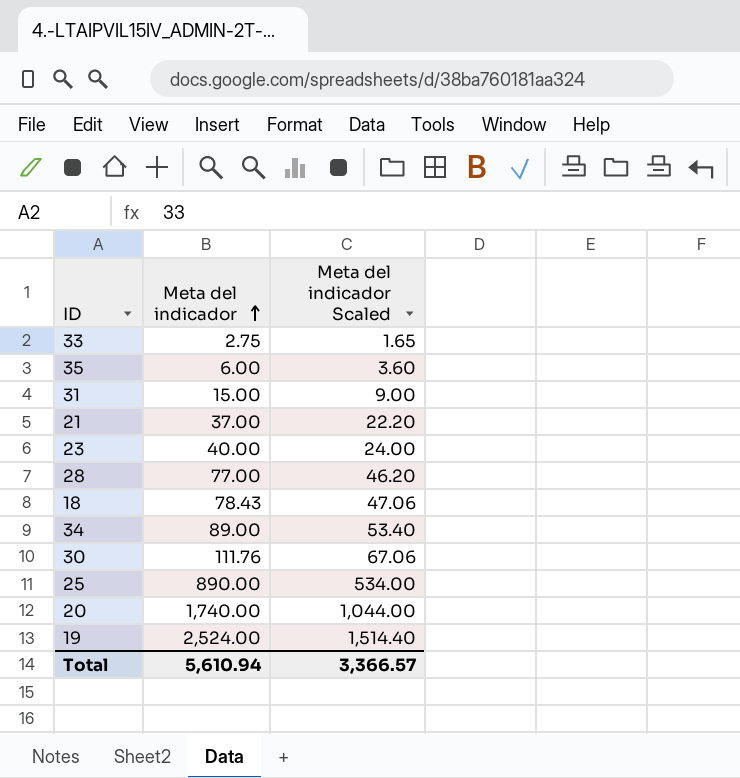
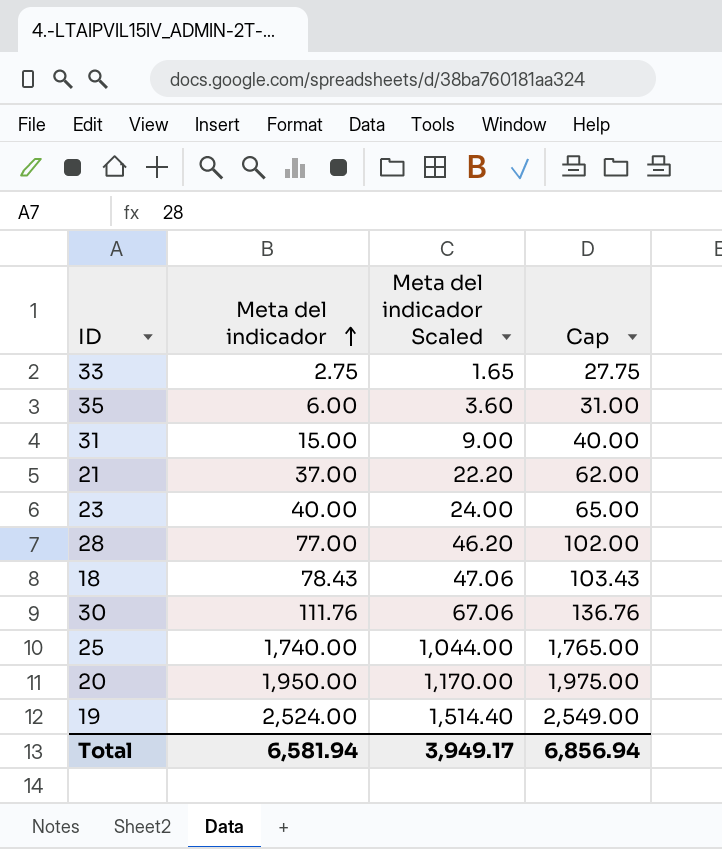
column Cap | formula: none -> [Meta del indicador] + 25
row 34: 89.00 | 53.40 -> none
25 | Meta del indicador: 890.00 -> 1,740.00
25 | Meta del indicador Scaled: 534.00 -> 1,044.00
20 | Meta del indicador: 1,740.00 -> 1,950.00
20 | Meta del indicador Scaled: 1,044.00 -> 1,170.00
Total | Meta del indicador: 5,610.94 -> 6,581.94
Total | Meta del indicador Scaled: 3,366.57 -> 3,949.17

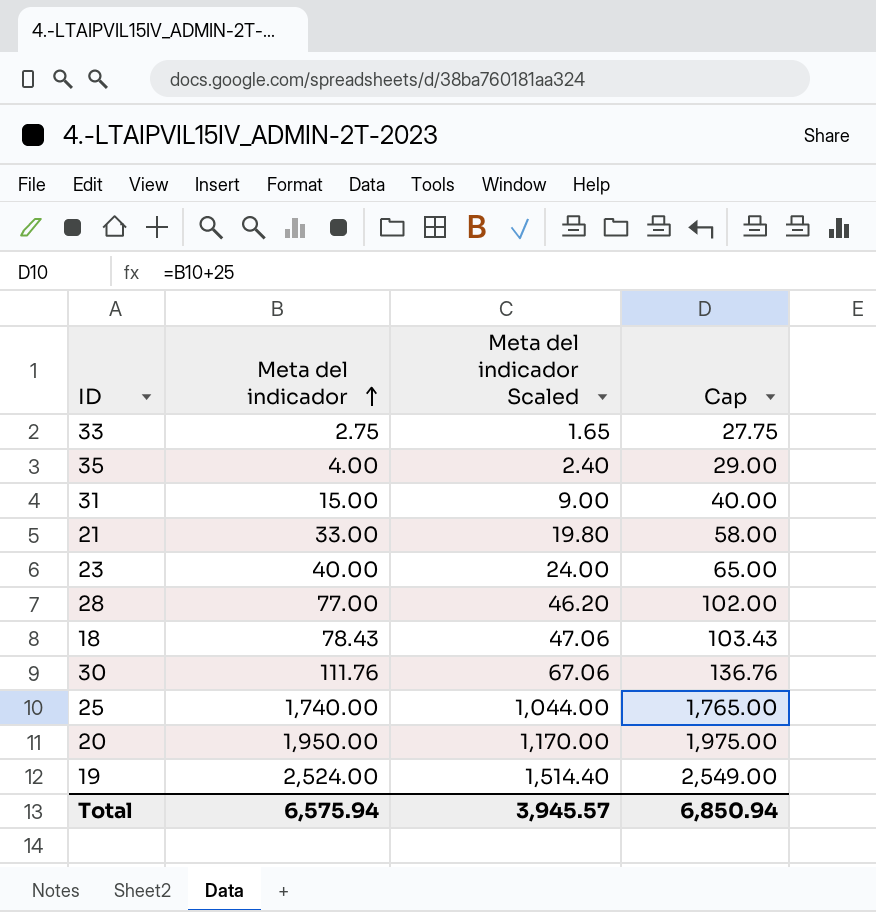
35 | Meta del indicador: 6.00 -> 4.00
35 | Meta del indicador Scaled: 3.60 -> 2.40
35 | Cap: 31.00 -> 29.00
21 | Meta del indicador: 37.00 -> 33.00
21 | Meta del indicador Scaled: 22.20 -> 19.80
21 | Cap: 62.00 -> 58.00
Total | Meta del indicador: 6,581.94 -> 6,575.94
Total | Meta del indicador Scaled: 3,949.17 -> 3,945.57
Total | Cap: 6,856.94 -> 6,850.94

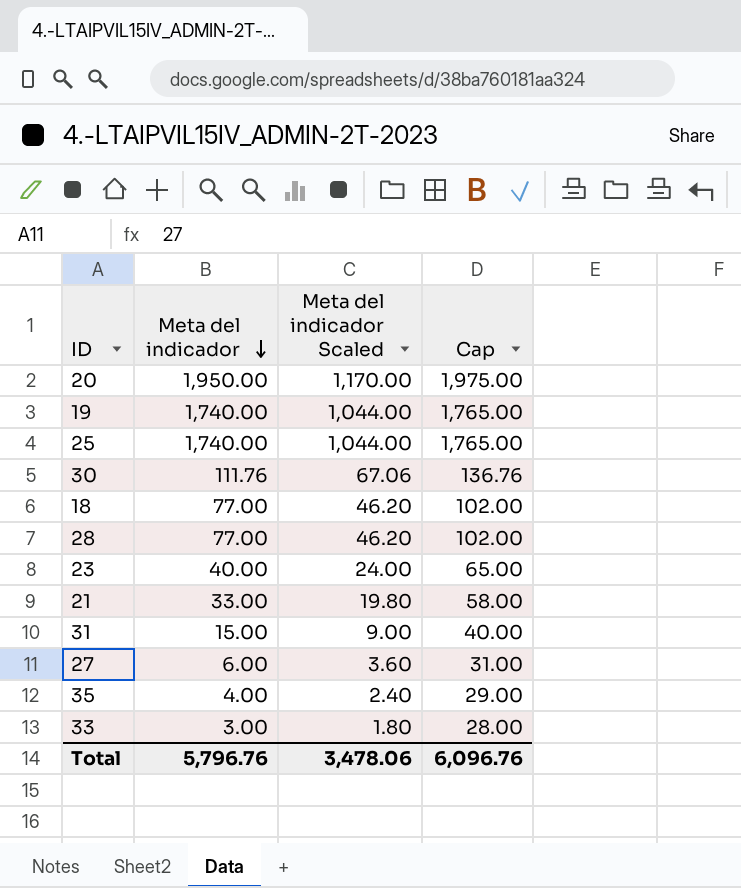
row order: Meta del indicador ascending -> Meta del indicador descending
19 | Meta del indicador: 2,524.00 -> 1,740.00
19 | Meta del indicador Scaled: 1,514.40 -> 1,044.00
19 | Cap: 2,549.00 -> 1,765.00
18 | Meta del indicador: 78.43 -> 77.00
18 | Meta del indicador Scaled: 47.06 -> 46.20
18 | Cap: 103.43 -> 102.00
row 27: none -> 6.00 | 3.60 | 31.00
33 | Meta del indicador: 2.75 -> 3.00
33 | Meta del indicador Scaled: 1.65 -> 1.80
33 | Cap: 27.75 -> 28.00
Total | Meta del indicador: 6,575.94 -> 5,796.76
Total | Meta del indicador Scaled: 3,945.57 -> 3,478.06
Total | Cap: 6,850.94 -> 6,096.76

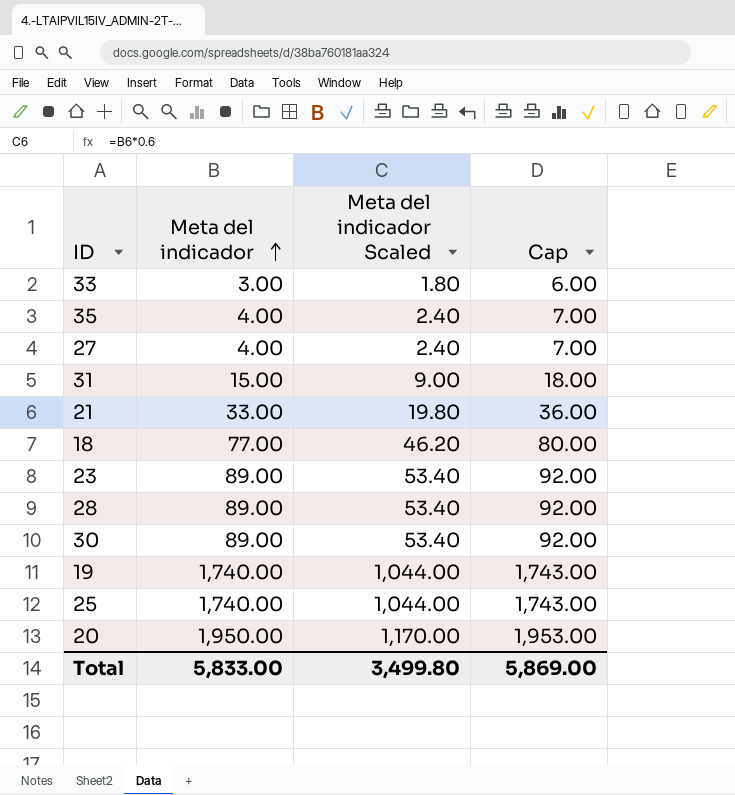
row order: Meta del indicador descending -> Meta del indicador ascending
column Cap | formula: [Meta del indicador] + 25 -> [Meta del indicador] + 3
27 | Meta del indicador: 6.00 -> 4.00
27 | Meta del indicador Scaled: 3.60 -> 2.40
23 | Meta del indicador: 40.00 -> 89.00
23 | Meta del indicador Scaled: 24.00 -> 53.40
28 | Meta del indicador: 77.00 -> 89.00
28 | Meta del indicador Scaled: 46.20 -> 53.40
30 | Meta del indicador: 111.76 -> 89.00
30 | Meta del indicador Scaled: 67.06 -> 53.40
Total | Meta del indicador: 5,796.76 -> 5,833.00
Total | Meta del indicador Scaled: 3,478.06 -> 3,499.80
Total | Cap: 6,096.76 -> 5,869.00

